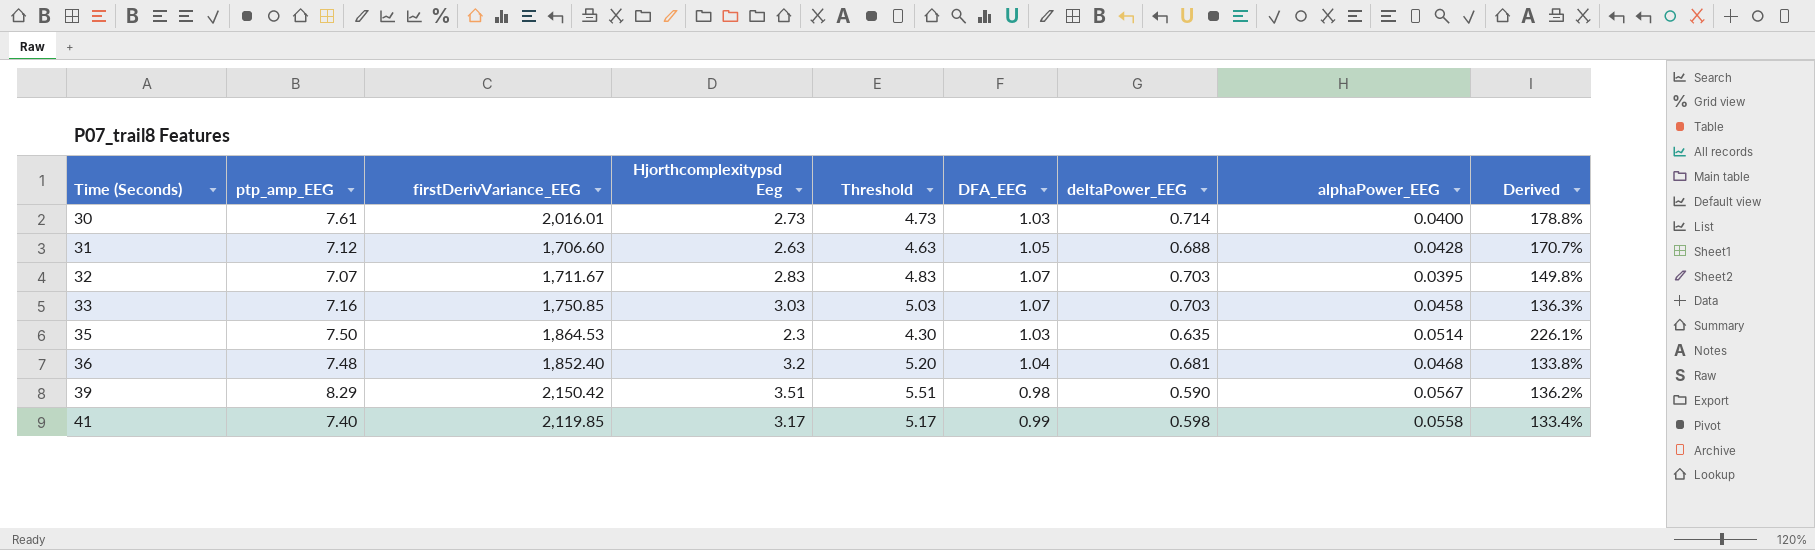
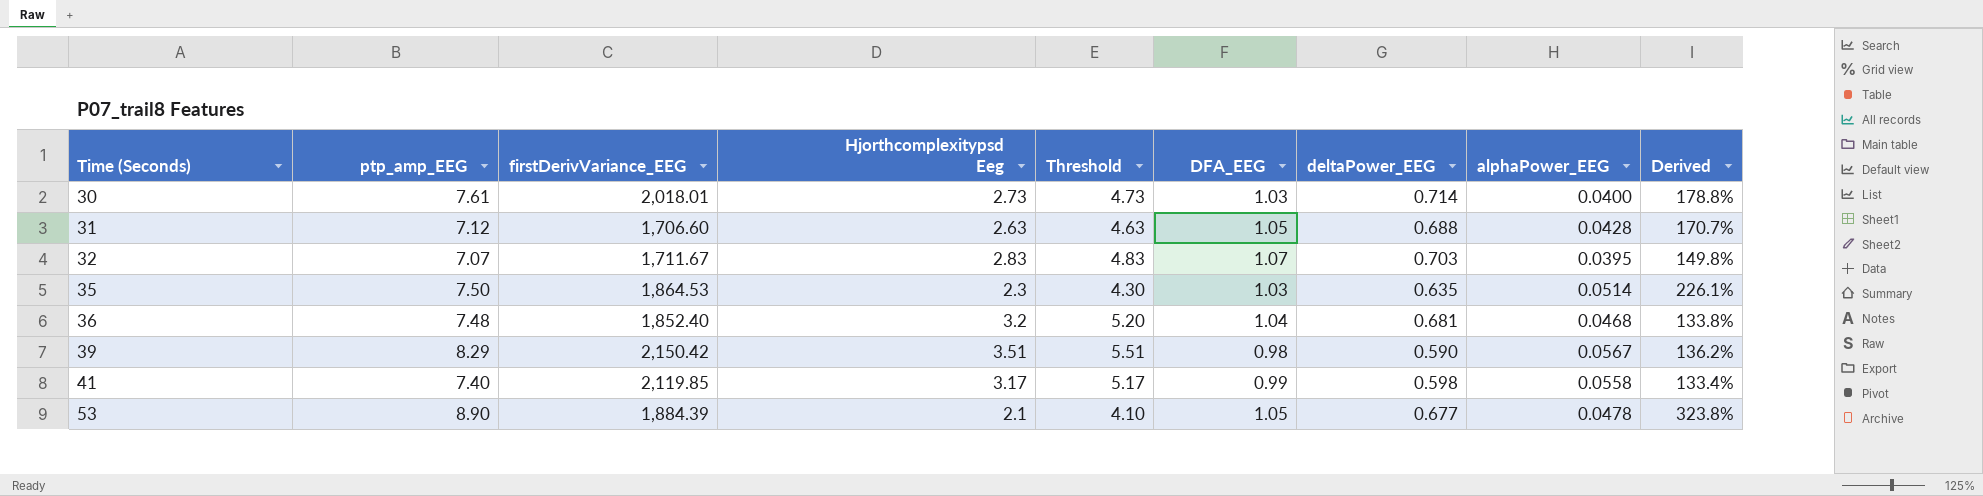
row 33: 7.16 | 1,750.85 | 3.03 | 5.03 | 1.07 | 0.703 | 0.0458 | 136.3% -> none
30 | firstDerivVariance_EEG: 2,016.01 -> 2,018.01
row 53: none -> 8.90 | 1,884.39 | 2.1 | 4.10 | 1.05 | 0.677 | 0.0478 | 323.8%

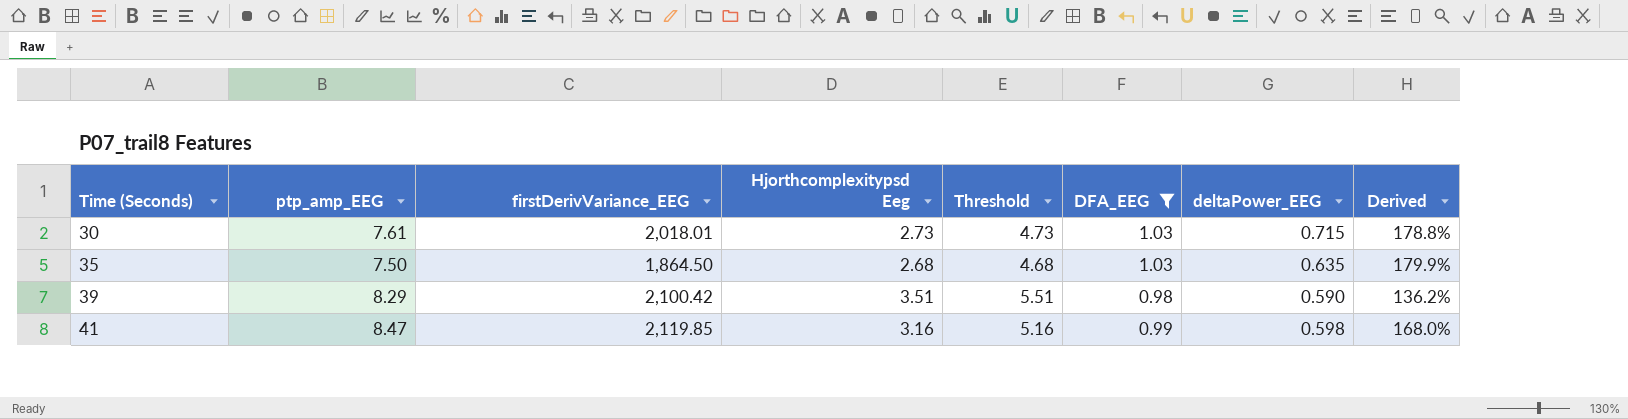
filter: none -> DFA_EEG <= 1.03
column alphaPower_EEG | position: 8 -> none
30 | deltaPower_EEG: 0.714 -> 0.715
35 | firstDerivVariance_EEG: 1,864.53 -> 1,864.50
35 | Hjorthcomplexitypsd Eeg: 2.3 -> 2.68
35 | Threshold: 4.30 -> 4.68
35 | Derived: 226.1% -> 179.9%
39 | firstDerivVariance_EEG: 2,150.42 -> 2,100.42
41 | ptp_amp_EEG: 7.40 -> 8.47
41 | Hjorthcomplexitypsd Eeg: 3.17 -> 3.16
41 | Threshold: 5.17 -> 5.16
41 | Derived: 133.4% -> 168.0%

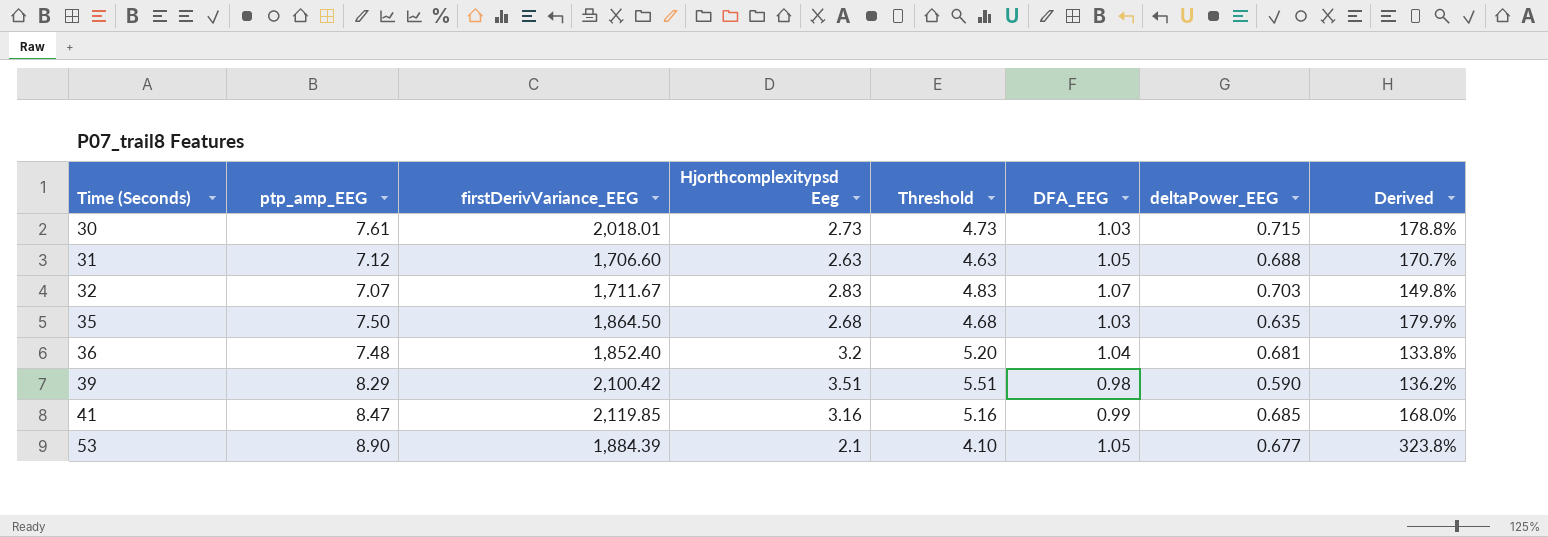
filter: DFA_EEG <= 1.03 -> none
41 | deltaPower_EEG: 0.598 -> 0.685

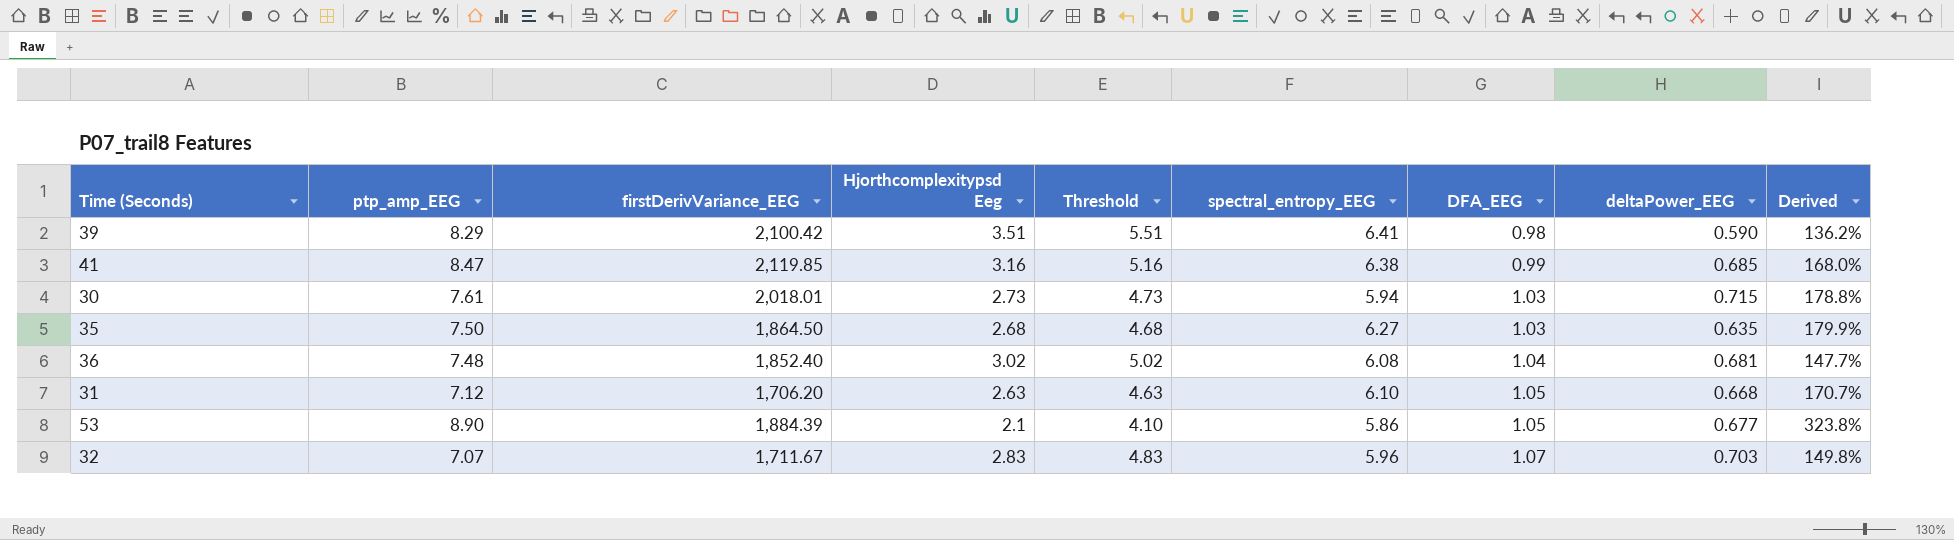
row order: Time (Seconds) ascending -> DFA_EEG ascending
column spectral_entropy_EEG | position: none -> 6
36 | Hjorthcomplexitypsd Eeg: 3.2 -> 3.02
36 | Threshold: 5.20 -> 5.02
36 | Derived: 133.8% -> 147.7%
31 | firstDerivVariance_EEG: 1,706.60 -> 1,706.20
31 | deltaPower_EEG: 0.688 -> 0.668

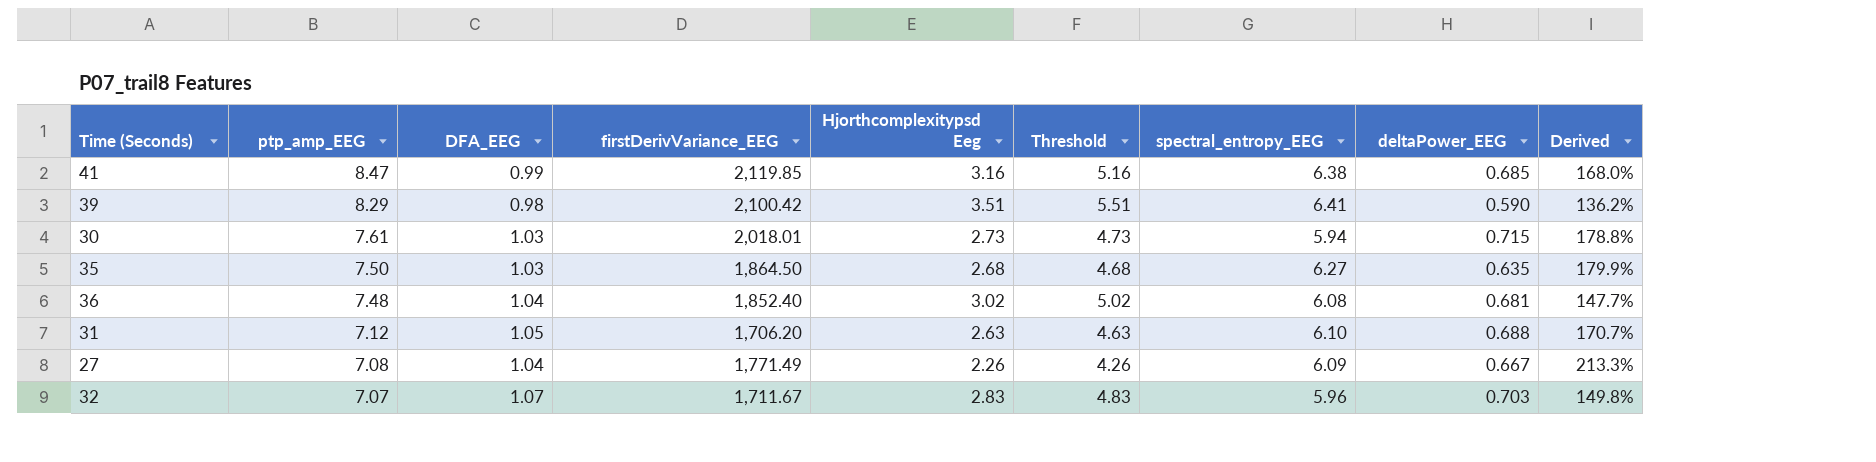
row order: DFA_EEG ascending -> ptp_amp_EEG descending
column DFA_EEG | position: 7 -> 3
row 53: 8.90 | 1,884.39 | 2.1 | 4.10 | 5.86 | 1.05 | 0.677 | 323.8% -> none
31 | deltaPower_EEG: 0.668 -> 0.688
row 27: none -> 7.08 | 1.04 | 1,771.49 | 2.26 | 4.26 | 6.09 | 0.667 | 213.3%

